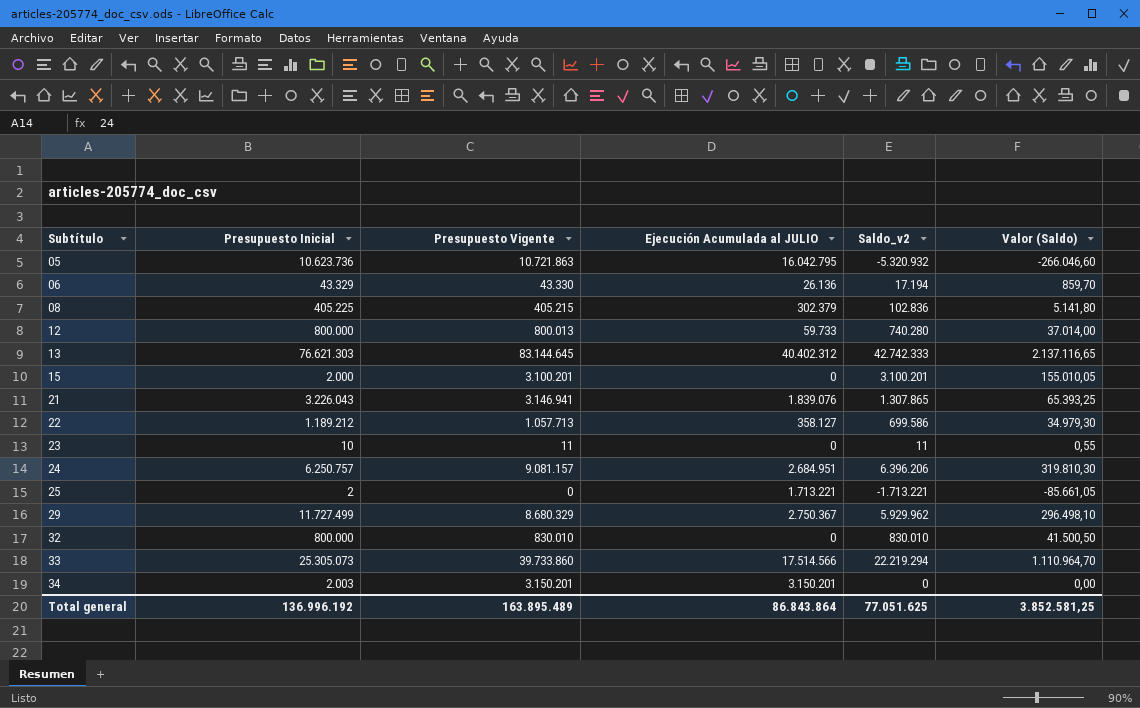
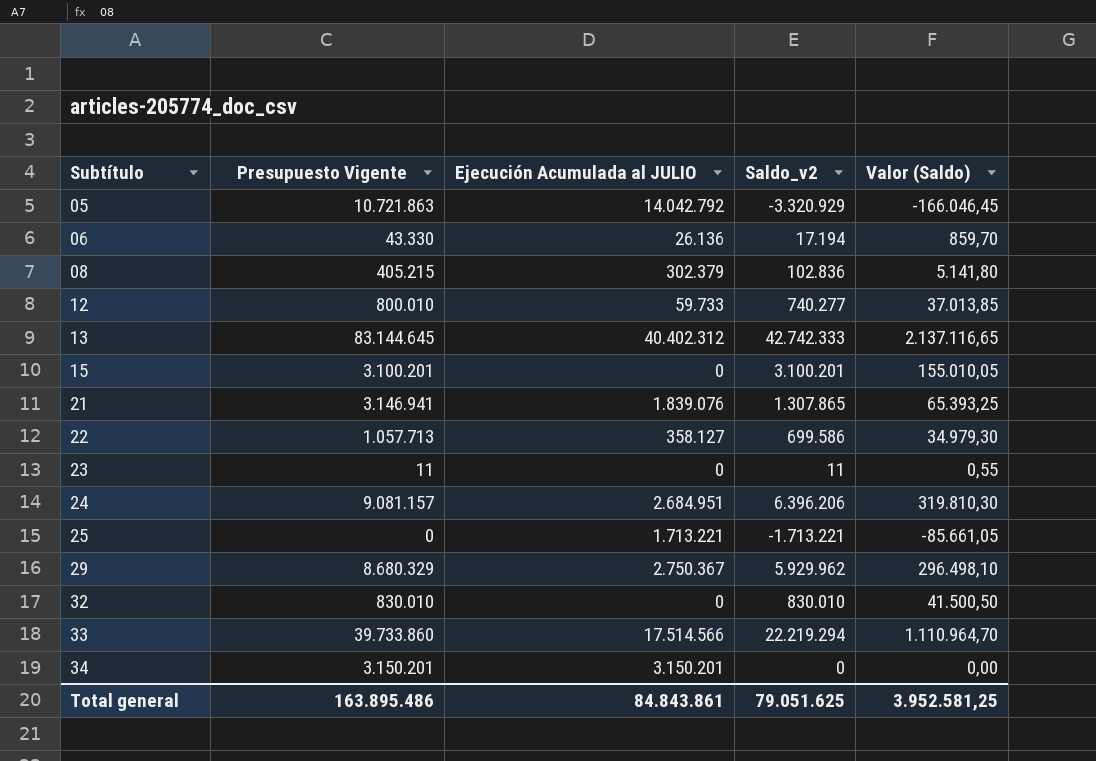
column Presupuesto Inicial | position: 2 -> none
05 | Ejecución Acumulada al JULIO: 16.042.795 -> 14.042.792
05 | Saldo_v2: -5.320.932 -> -3.320.929
05 | Valor (Saldo): -266.046,60 -> -166.046,45
12 | Presupuesto Vigente: 800.013 -> 800.010
12 | Saldo_v2: 740.280 -> 740.277
12 | Valor (Saldo): 37.014,00 -> 37.013,85
Total general | Presupuesto Vigente: 163.895.489 -> 163.895.486
Total general | Ejecución Acumulada al JULIO: 86.843.864 -> 84.843.861
Total general | Saldo_v2: 77.051.625 -> 79.051.625
Total general | Valor (Saldo): 3.852.581,25 -> 3.952.581,25

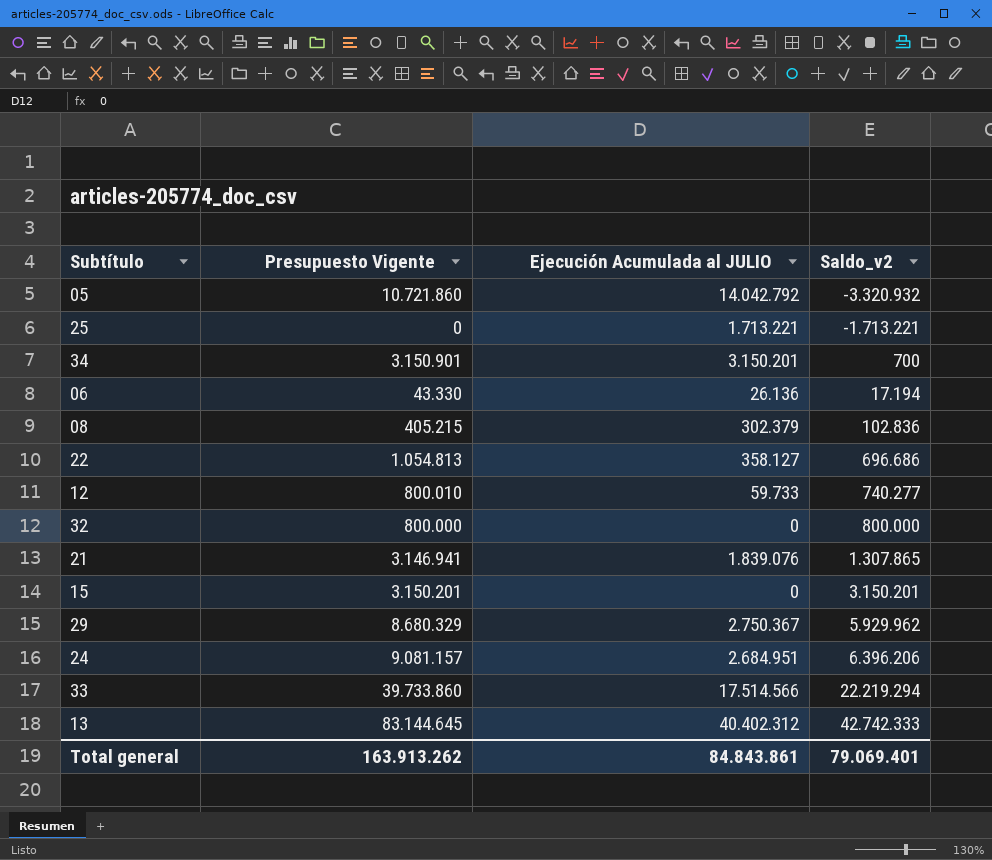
row order: Subtítulo ascending -> Saldo_v2 ascending
column Valor (Saldo) | formula: [Saldo_v2] * 0,05 -> none
row 23: 11 | 0 | 11 | 0,55 -> none
05 | Presupuesto Vigente: 10.721.863 -> 10.721.860
05 | Saldo_v2: -3.320.929 -> -3.320.932
34 | Presupuesto Vigente: 3.150.201 -> 3.150.901
34 | Saldo_v2: 0 -> 700
22 | Presupuesto Vigente: 1.057.713 -> 1.054.813
22 | Saldo_v2: 699.586 -> 696.686
32 | Presupuesto Vigente: 830.010 -> 800.000
32 | Saldo_v2: 830.010 -> 800.000
15 | Presupuesto Vigente: 3.100.201 -> 3.150.201
15 | Saldo_v2: 3.100.201 -> 3.150.201
Total general | Presupuesto Vigente: 163.895.486 -> 163.913.262
Total general | Saldo_v2: 79.051.625 -> 79.069.401

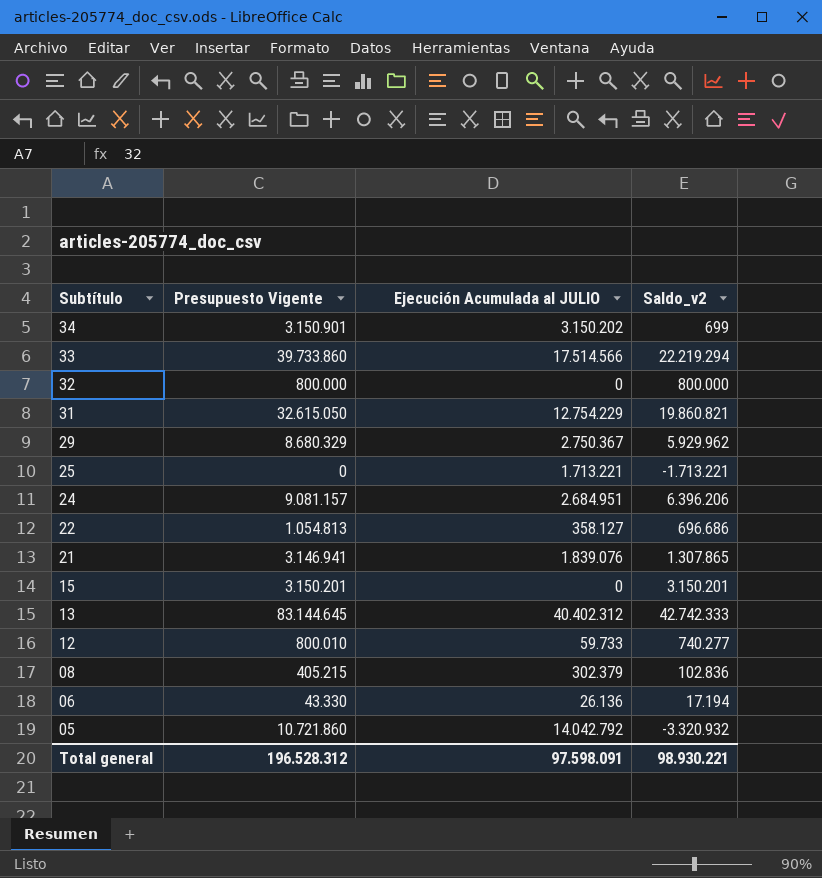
row order: Saldo_v2 ascending -> Subtítulo descending
34 | Ejecución Acumulada al JULIO: 3.150.201 -> 3.150.202
34 | Saldo_v2: 700 -> 699
row 31: none -> 32.615.050 | 12.754.229 | 19.860.821
Total general | Presupuesto Vigente: 163.913.262 -> 196.528.312
Total general | Ejecución Acumulada al JULIO: 84.843.861 -> 97.598.091
Total general | Saldo_v2: 79.069.401 -> 98.930.221

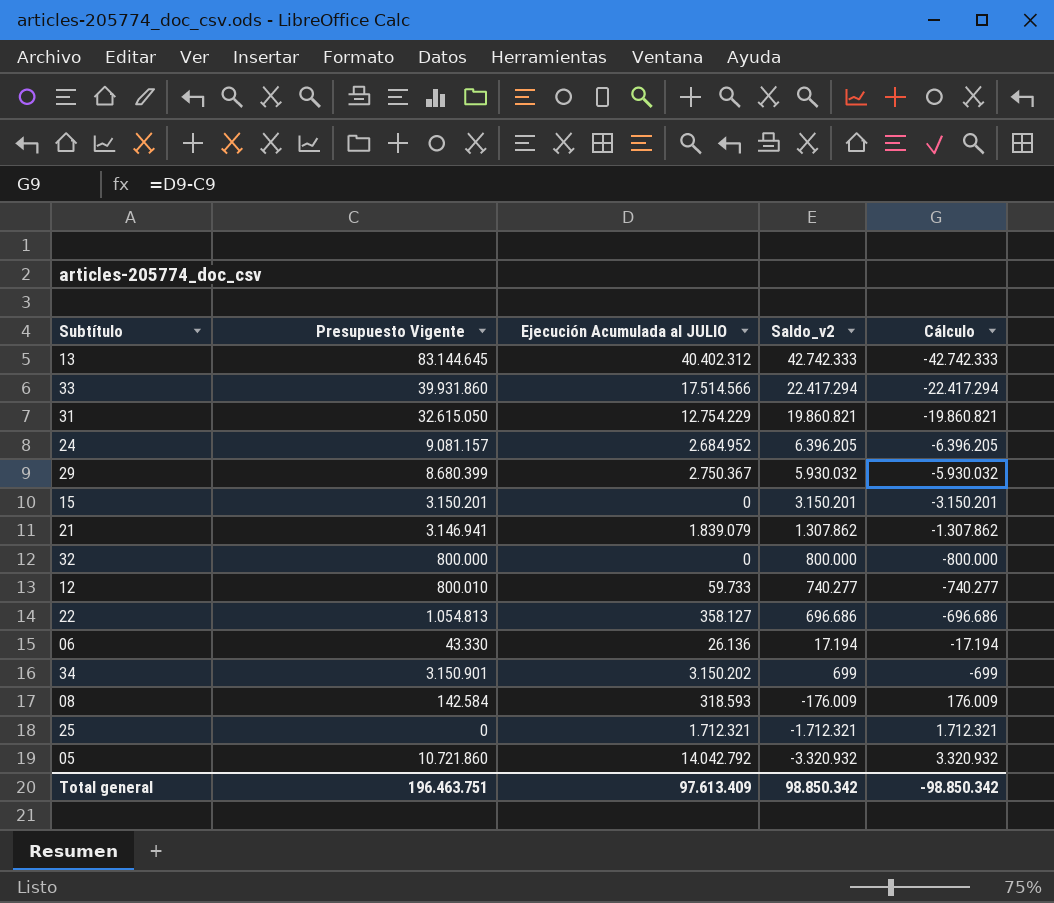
row order: Subtítulo descending -> Saldo_v2 descending
column Cálculo | formula: none -> [Ejecución Acumulada al JULIO] - [Presupuesto Vigente]
33 | Presupuesto Vigente: 39.733.860 -> 39.931.860
33 | Saldo_v2: 22.219.294 -> 22.417.294
24 | Ejecución Acumulada al JULIO: 2.684.951 -> 2.684.952
24 | Saldo_v2: 6.396.206 -> 6.396.205
29 | Presupuesto Vigente: 8.680.329 -> 8.680.399
29 | Saldo_v2: 5.929.962 -> 5.930.032
21 | Ejecución Acumulada al JULIO: 1.839.076 -> 1.839.079
21 | Saldo_v2: 1.307.865 -> 1.307.862
08 | Presupuesto Vigente: 405.215 -> 142.584
08 | Ejecución Acumulada al JULIO: 302.379 -> 318.593
08 | Saldo_v2: 102.836 -> -176.009
25 | Ejecución Acumulada al JULIO: 1.713.221 -> 1.712.321
25 | Saldo_v2: -1.713.221 -> -1.712.321
Total general | Presupuesto Vigente: 196.528.312 -> 196.463.751
Total general | Ejecución Acumulada al JULIO: 97.598.091 -> 97.613.409
Total general | Saldo_v2: 98.930.221 -> 98.850.342

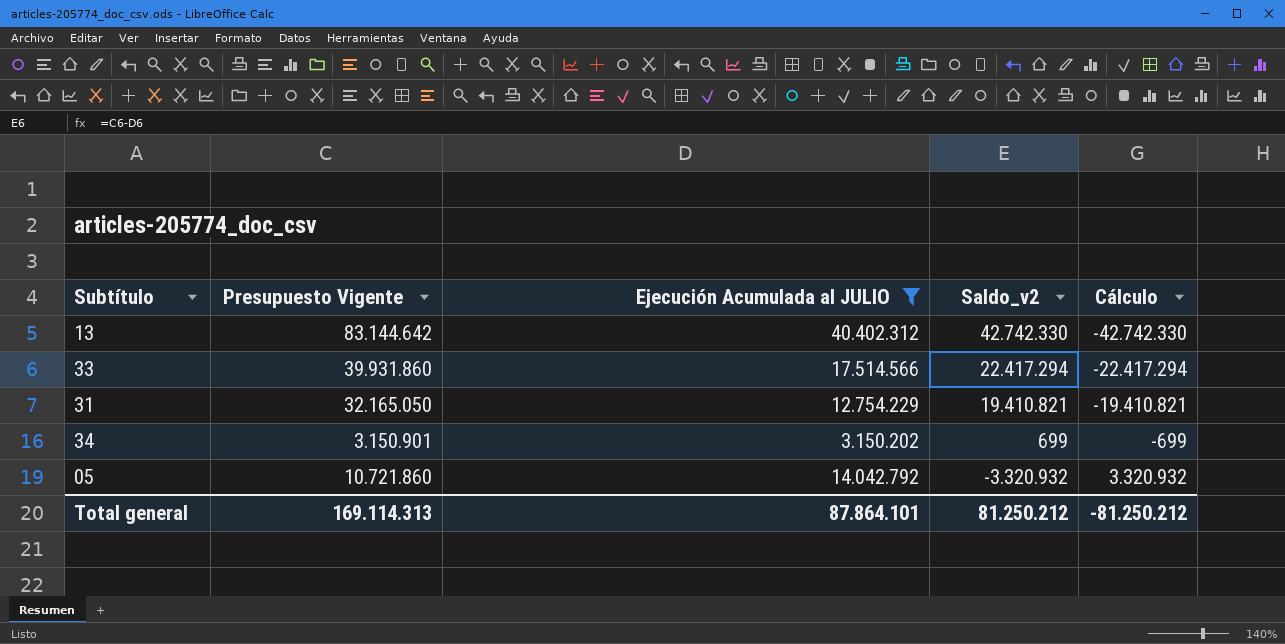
filter: none -> Ejecución Acumulada al JULIO >= 3.150.202
13 | Presupuesto Vigente: 83.144.645 -> 83.144.642
13 | Saldo_v2: 42.742.333 -> 42.742.330
13 | Cálculo: -42.742.333 -> -42.742.330
31 | Presupuesto Vigente: 32.615.050 -> 32.165.050
31 | Saldo_v2: 19.860.821 -> 19.410.821
31 | Cálculo: -19.860.821 -> -19.410.821
Total general | Presupuesto Vigente: 196.463.751 -> 169.114.313
Total general | Ejecución Acumulada al JULIO: 97.613.409 -> 87.864.101
Total general | Saldo_v2: 98.850.342 -> 81.250.212
Total general | Cálculo: -98.850.342 -> -81.250.212

